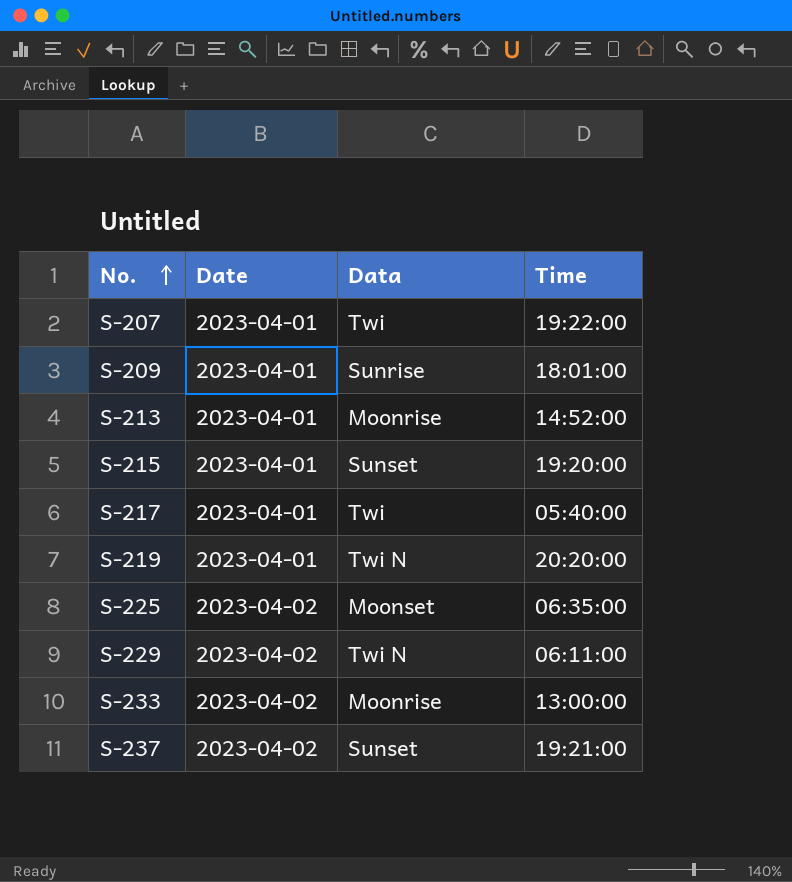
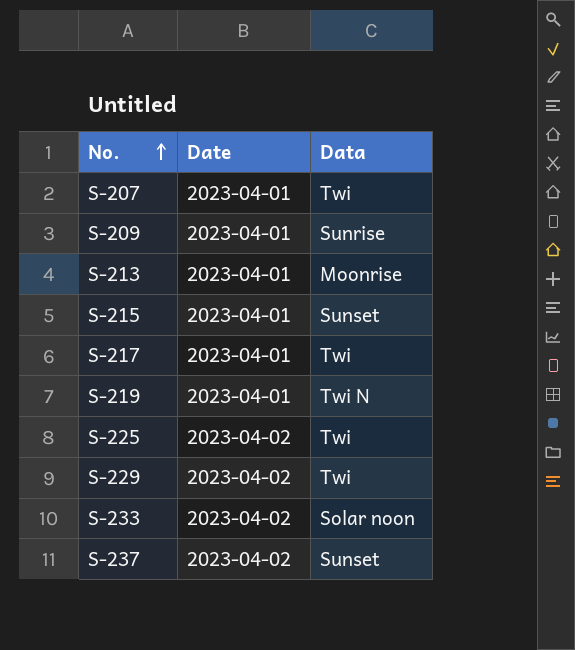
column Time | position: 4 -> none
S-225 | Data: Moonset -> Twi
S-229 | Data: Twi N -> Twi
S-233 | Data: Moonrise -> Solar noon

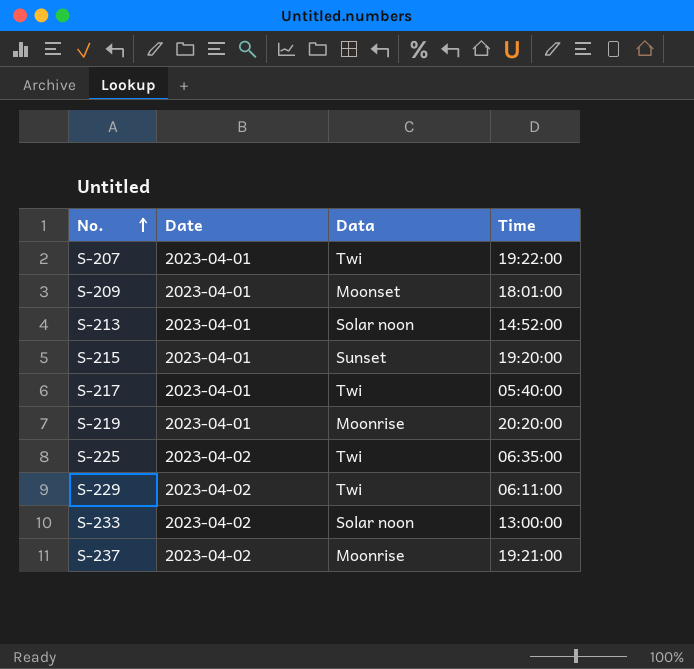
column Time | position: none -> 4
S-209 | Data: Sunrise -> Moonset
S-213 | Data: Moonrise -> Solar noon
S-219 | Data: Twi N -> Moonrise
S-237 | Data: Sunset -> Moonrise

